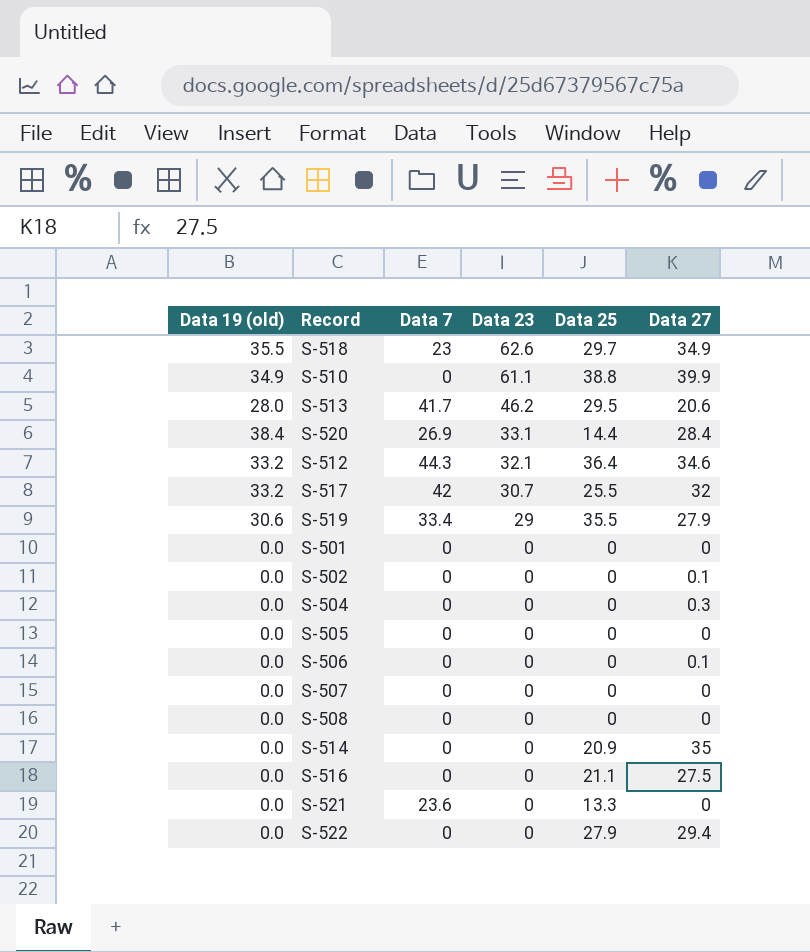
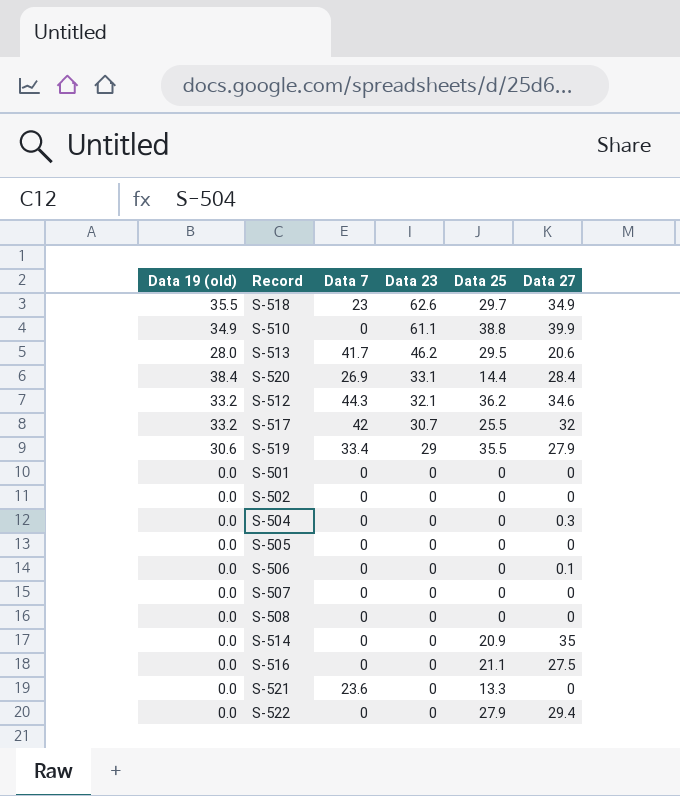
S-512 | Data 25: 36.4 -> 36.2
S-502 | Data 27: 0.1 -> 0

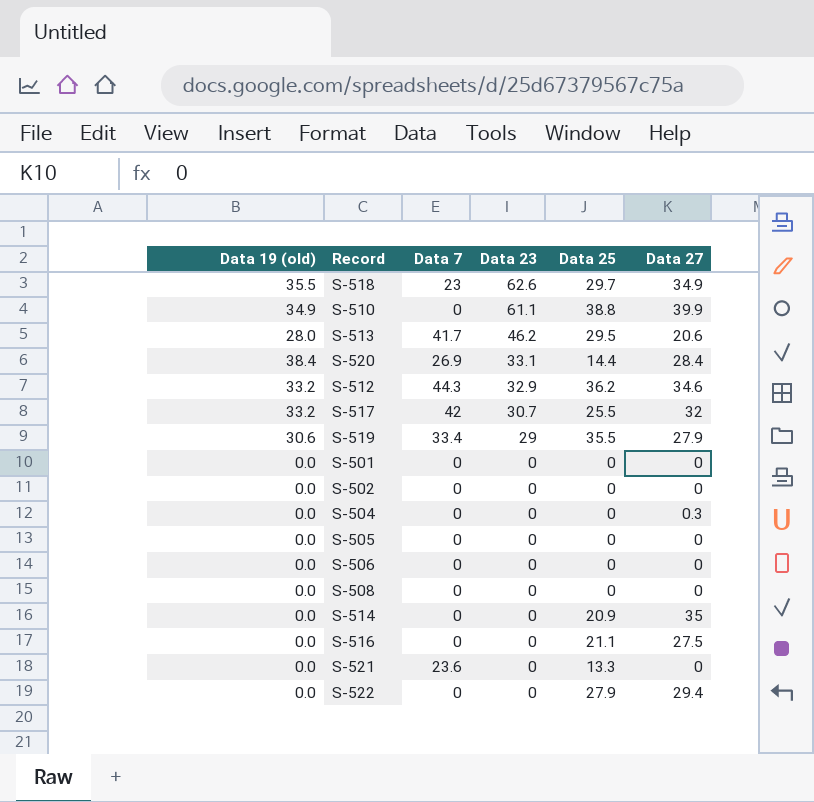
row S-507: 0.0 | 0 | 0 | 0 | 0 -> none
S-512 | Data 23: 32.1 -> 32.9
S-506 | Data 27: 0.1 -> 0

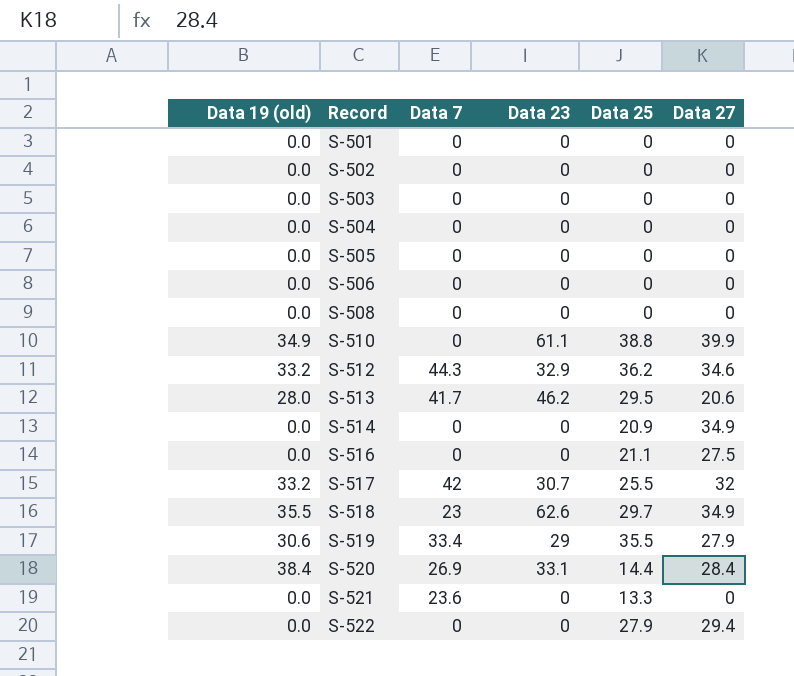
row order: Data 23 descending -> Record ascending
row S-503: none -> 0.0 | 0 | 0 | 0 | 0
S-504 | Data 27: 0.3 -> 0
S-514 | Data 27: 35 -> 34.9

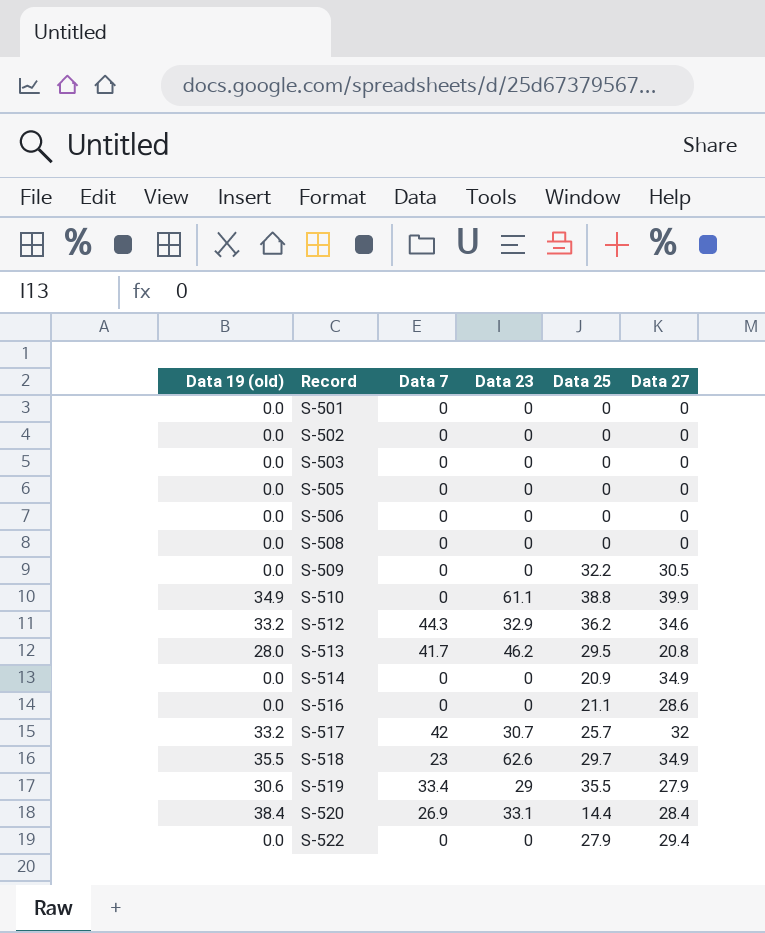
row S-504: 0.0 | 0 | 0 | 0 | 0 -> none
row S-521: 0.0 | 23.6 | 0 | 13.3 | 0 -> none
row S-509: none -> 0.0 | 0 | 0 | 32.2 | 30.5
S-513 | Data 27: 20.6 -> 20.8
S-516 | Data 27: 27.5 -> 28.6
S-517 | Data 25: 25.5 -> 25.7

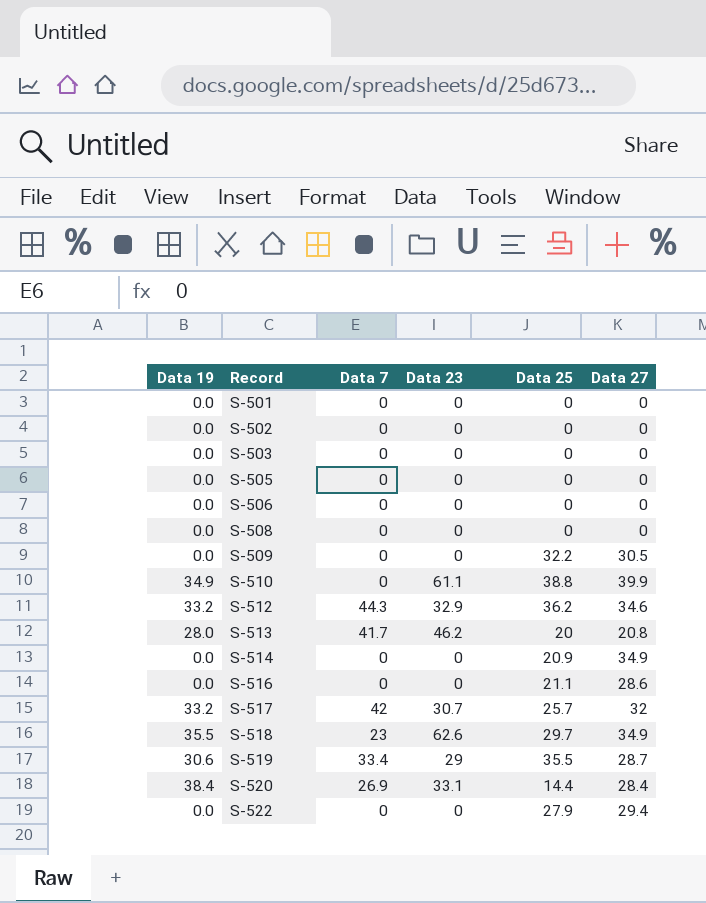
column name: Data 19 (old) -> Data 19
S-513 | Data 25: 29.5 -> 20
S-519 | Data 27: 27.9 -> 28.7

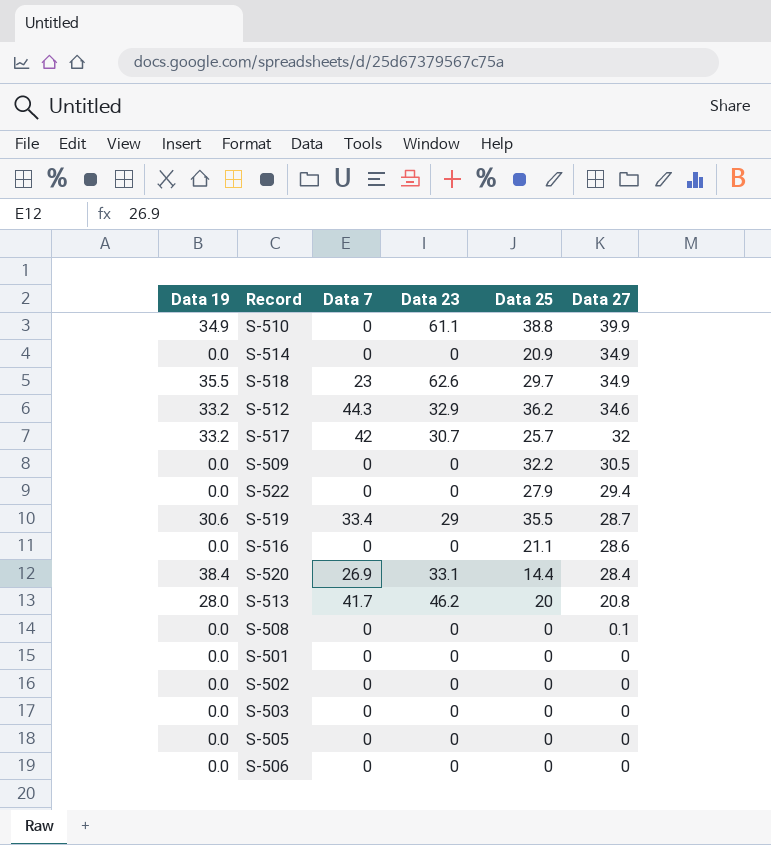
row order: Record ascending -> Data 27 descending
S-508 | Data 27: 0 -> 0.1

